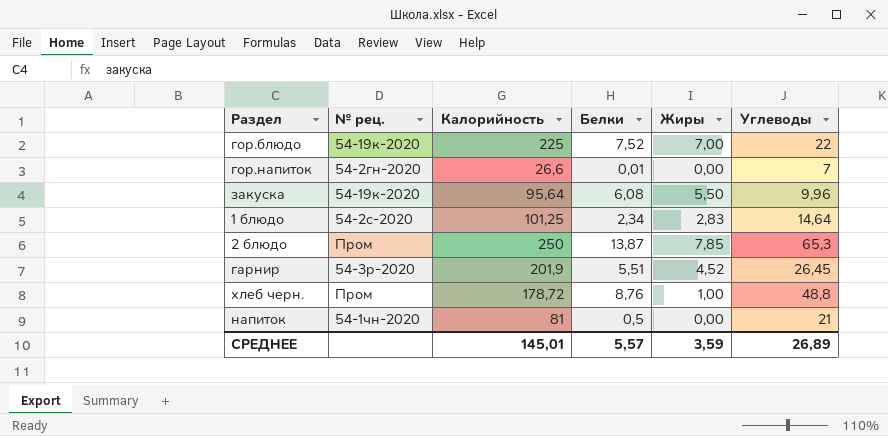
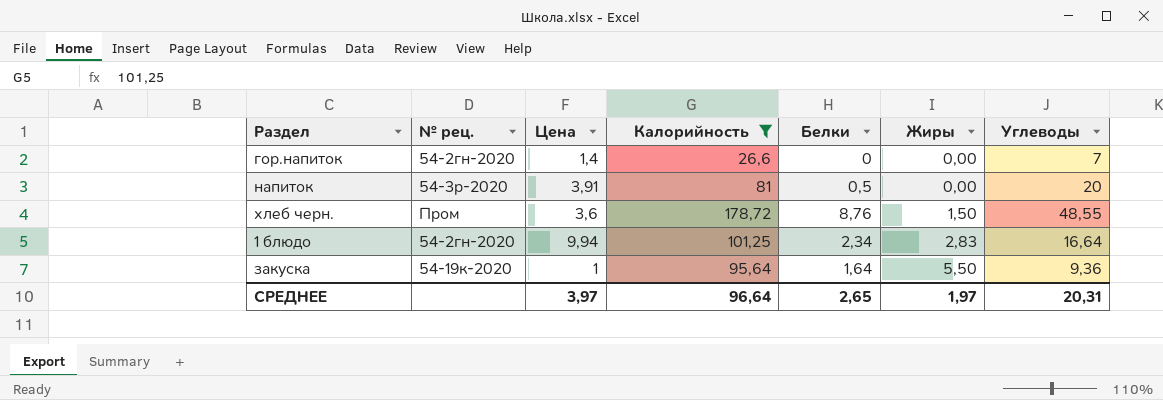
filter: none -> Калорийность <= 178,72
row order: none -> Жиры ascending
column Цена | position: none -> 3
гор.напиток | Белки: 0,01 -> 0
напиток | № рец.: 54-1чн-2020 -> 54-3р-2020
напиток | Углеводы: 21 -> 20
хлеб черн. | Жиры: 1,00 -> 1,50
хлеб черн. | Углеводы: 48,8 -> 48,55
1 блюдо | № рец.: 54-2с-2020 -> 54-2гн-2020
1 блюдо | Углеводы: 14,64 -> 16,64
закуска | Белки: 6,08 -> 1,64
закуска | Углеводы: 9,96 -> 9,36
СРЕДНЕЕ | Калорийность: 145,01 -> 96,64
СРЕДНЕЕ | Белки: 5,57 -> 2,65
СРЕДНЕЕ | Жиры: 3,59 -> 1,97
СРЕДНЕЕ | Углеводы: 26,89 -> 20,31

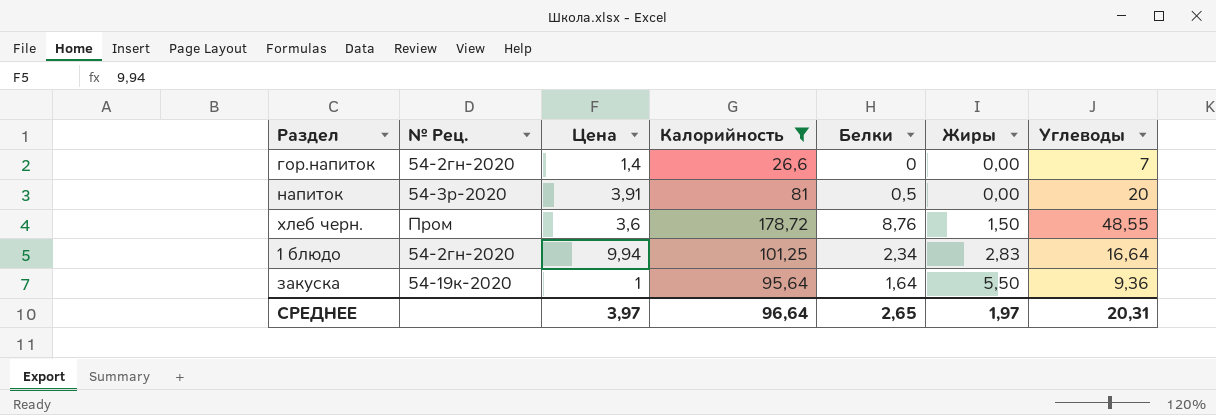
column name: № рец. -> № Рец.

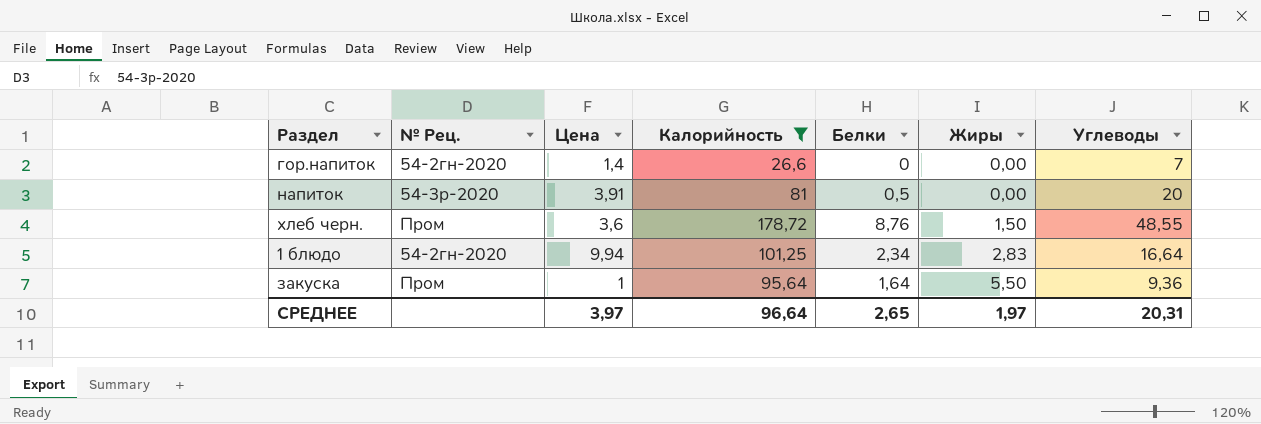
закуска | № Рец.: 54-19к-2020 -> Пром

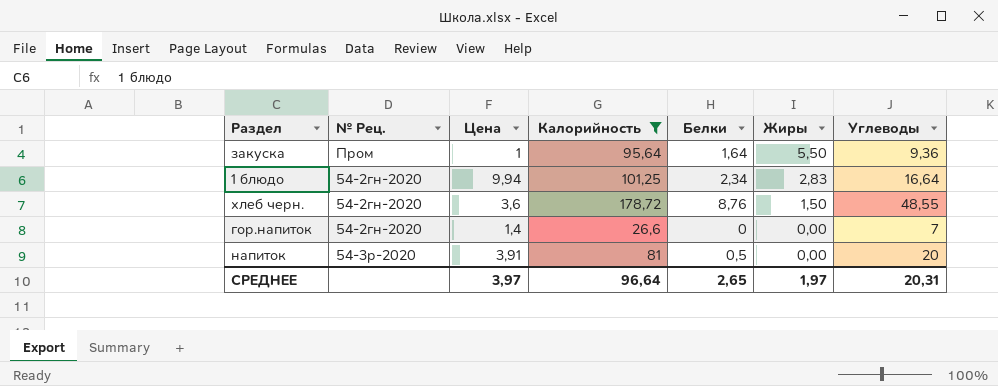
row order: Жиры ascending -> Жиры descending
хлеб черн. | № Рец.: Пром -> 54-2гн-2020

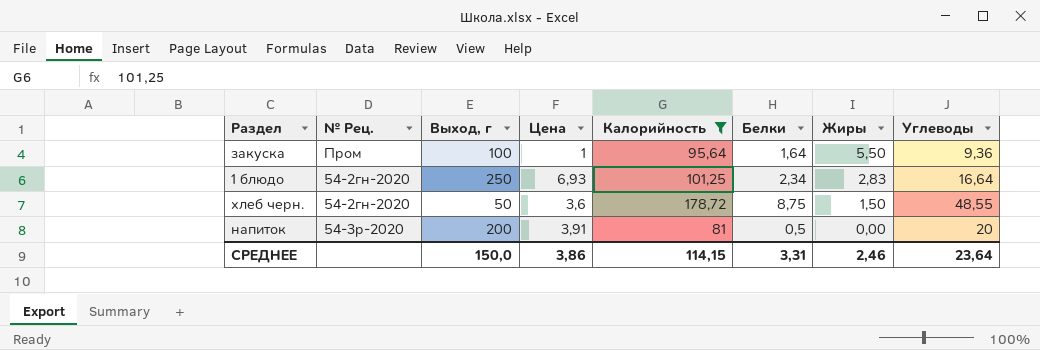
column Выход, г | position: none -> 3
row гор.напиток: 54-2гн-2020 | 1,4 | 26,6 | 0 | 0,00 | 7 -> none
1 блюдо | Цена: 9,94 -> 6,93
хлеб черн. | Белки: 8,76 -> 8,75
СРЕДНЕЕ | Цена: 3,97 -> 3,86
СРЕДНЕЕ | Калорийность: 96,64 -> 114,15
СРЕДНЕЕ | Белки: 2,65 -> 3,31
СРЕДНЕЕ | Жиры: 1,97 -> 2,46
СРЕДНЕЕ | Углеводы: 20,31 -> 23,64

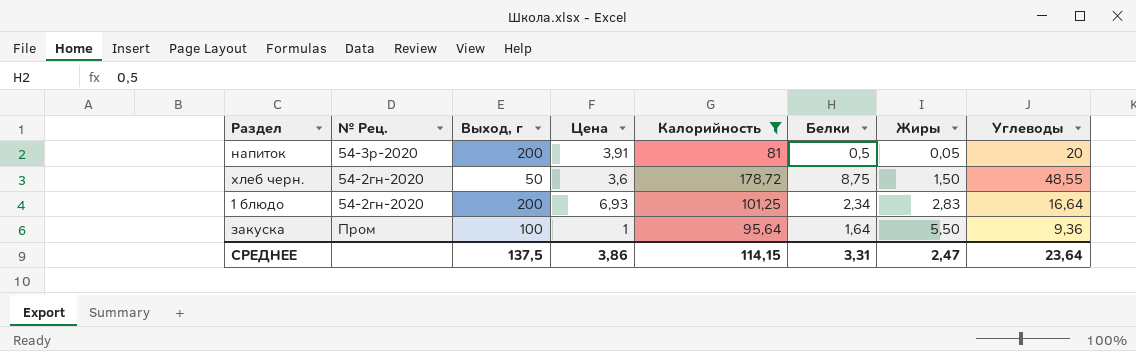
row order: Жиры descending -> Жиры ascending
напиток | Жиры: 0,00 -> 0,05
1 блюдо | Выход, г: 250 -> 200
СРЕДНЕЕ | Выход, г: 150,0 -> 137,5
СРЕДНЕЕ | Жиры: 2,46 -> 2,47

